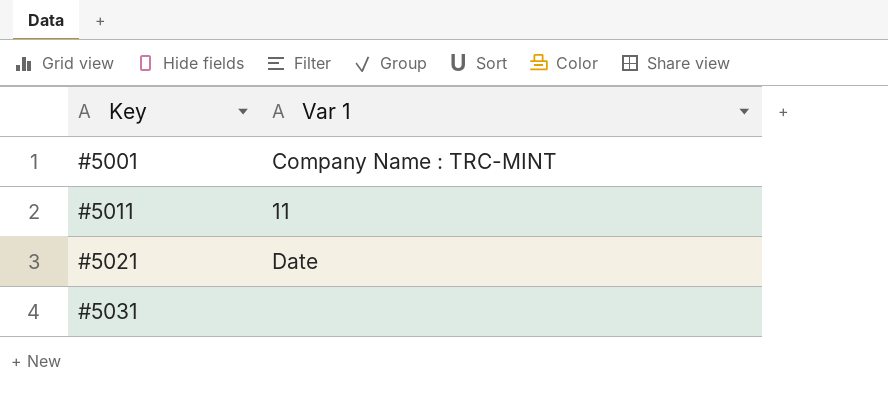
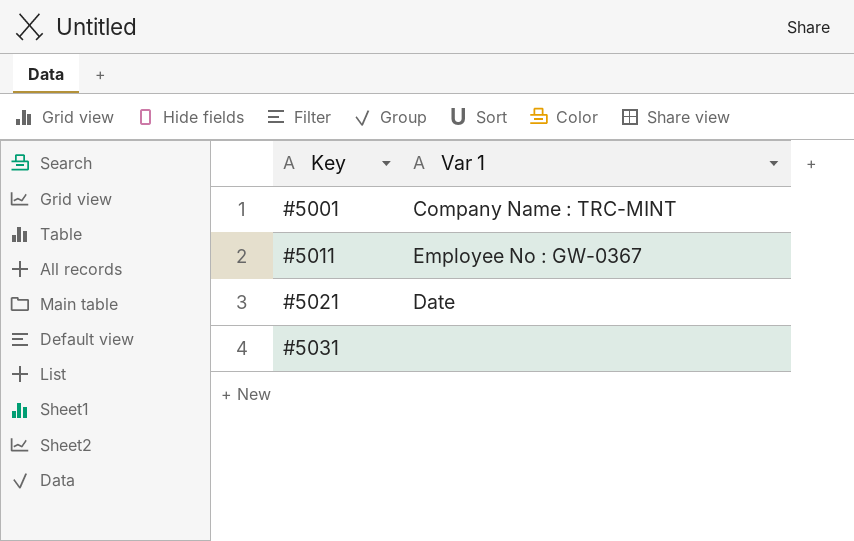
#5011 | Var 1: 11 -> Employee No : GW-0367

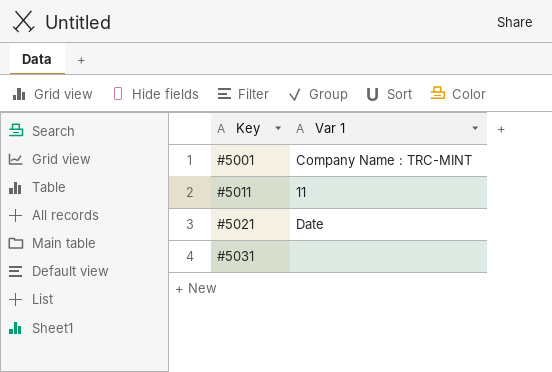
#5011 | Var 1: Employee No : GW-0367 -> 11

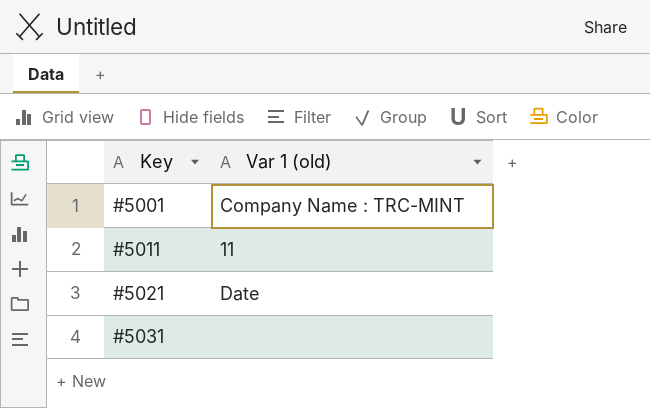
column name: Var 1 -> Var 1 (old)

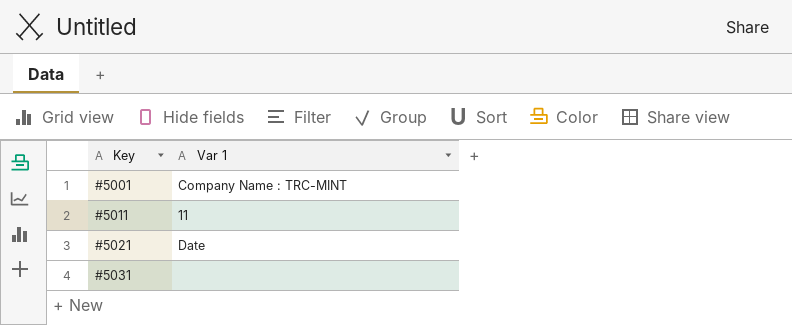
column name: Var 1 (old) -> Var 1

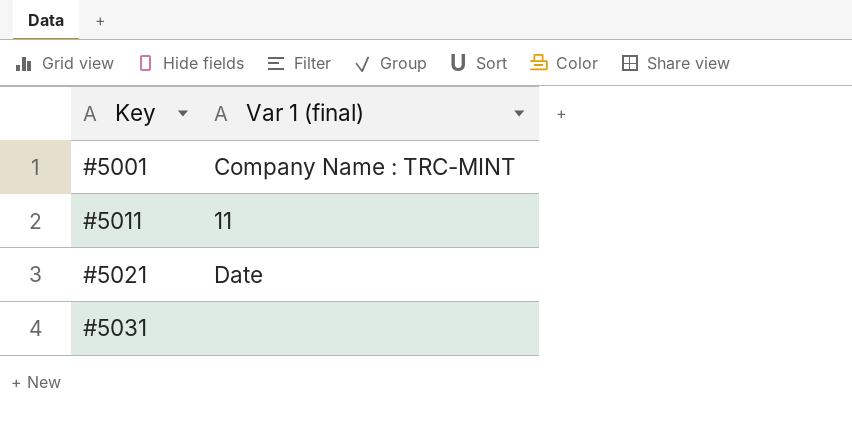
column name: Var 1 -> Var 1 (final)

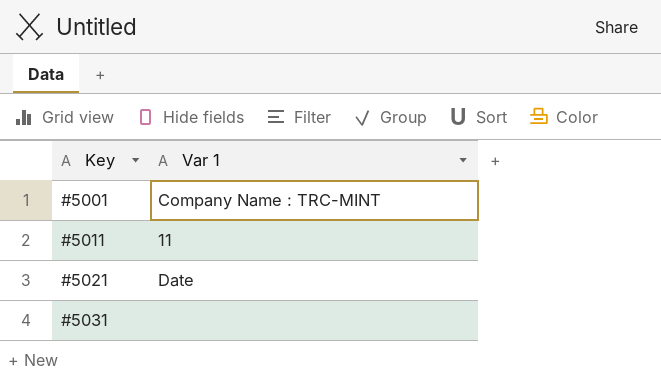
column name: Var 1 (final) -> Var 1

